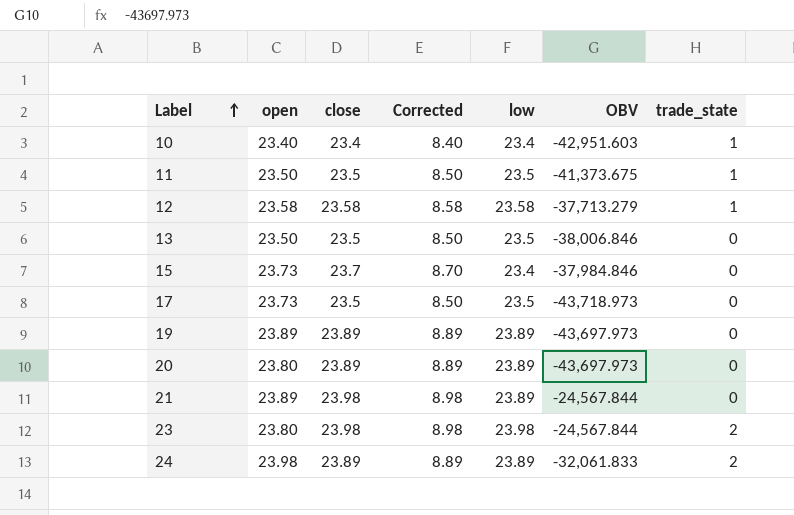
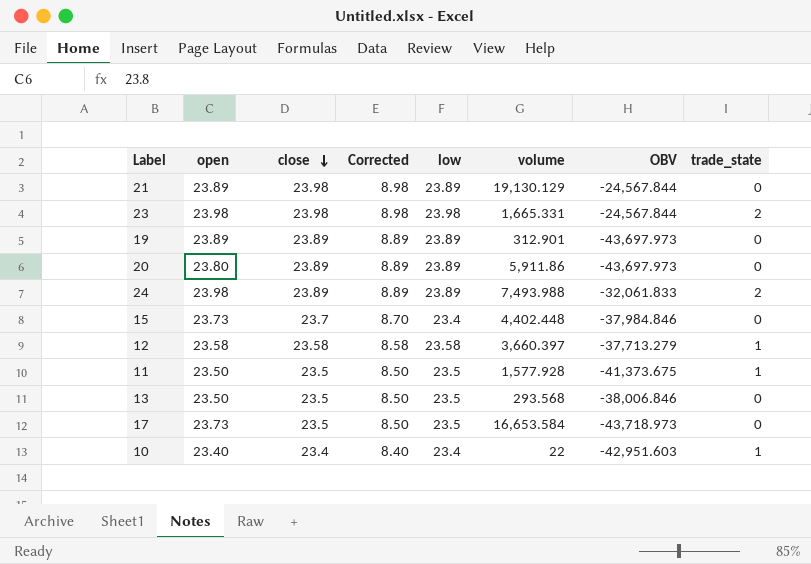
row order: Label ascending -> close descending
column volume | position: none -> 6
23 | open: 23.80 -> 23.98

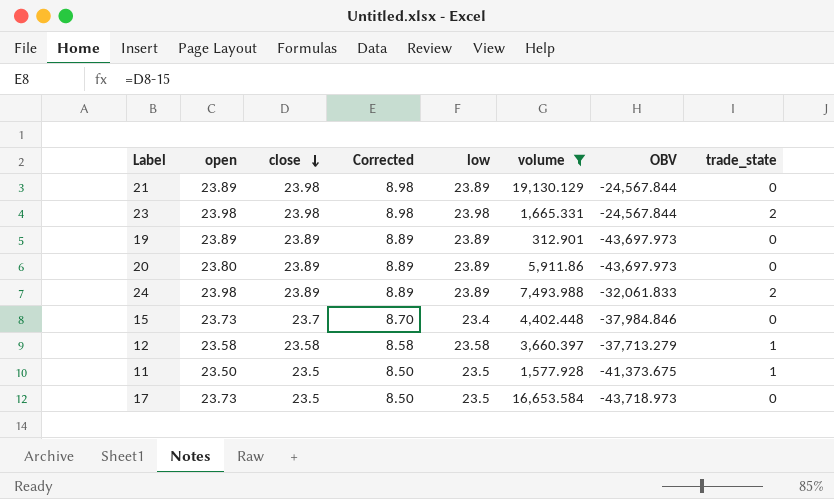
filter: none -> volume >= 312.901

